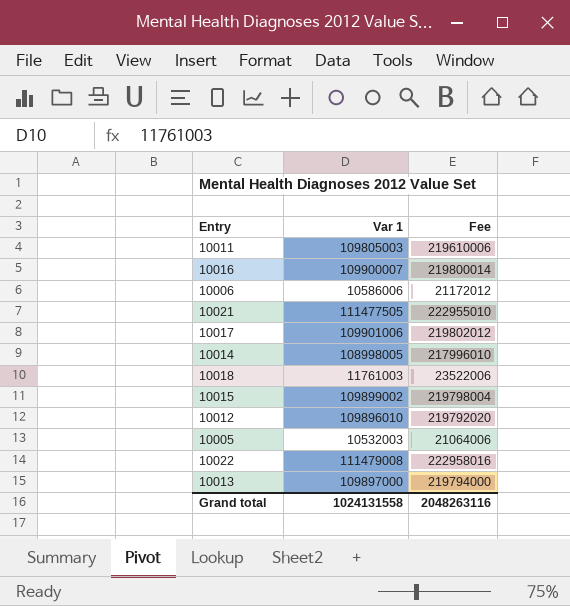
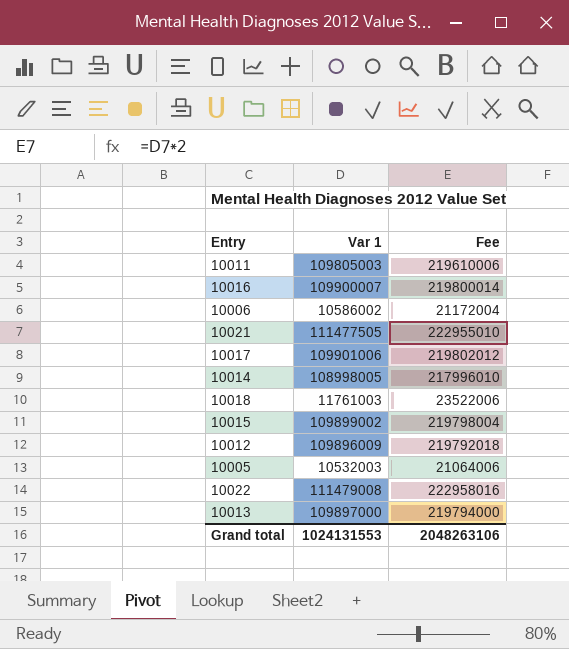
10006 | Var 1: 10586006 -> 10586002
10006 | Fee: 21172012 -> 21172004
10012 | Var 1: 109896010 -> 109896009
10012 | Fee: 219792020 -> 219792018
Grand total | Var 1: 1024131558 -> 1024131553
Grand total | Fee: 2048263116 -> 2048263106

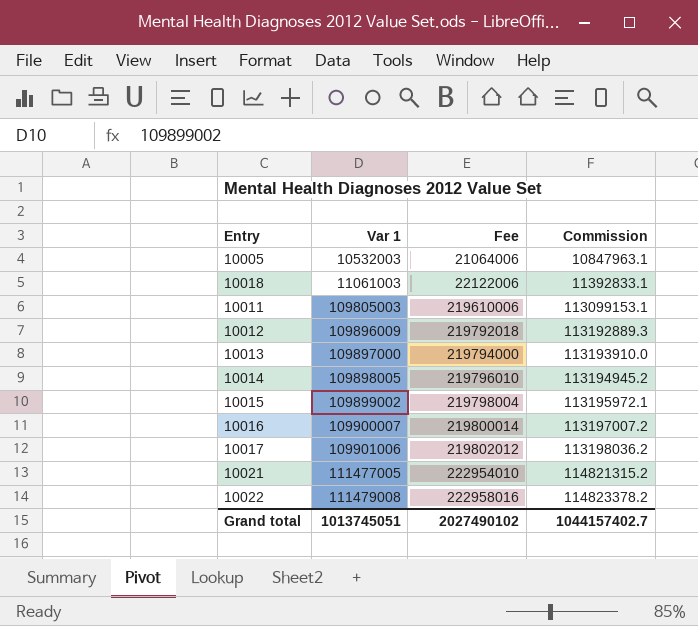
row order: none -> Var 1 ascending
column Commission | formula: none -> [Var 1] * 1.03
row 10006: 10586002 | 21172004 -> none
10018 | Var 1: 11761003 -> 11061003
10018 | Fee: 23522006 -> 22122006
10014 | Var 1: 108998005 -> 109898005
10014 | Fee: 217996010 -> 219796010
10021 | Var 1: 111477505 -> 111477005
10021 | Fee: 222955010 -> 222954010
Grand total | Var 1: 1024131553 -> 1013745051
Grand total | Fee: 2048263106 -> 2027490102

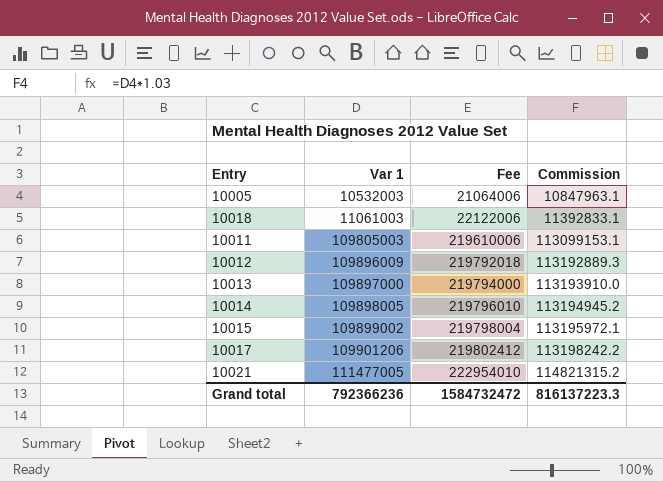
row 10016: 109900007 | 219800014 | 113197007.2 -> none
row 10022: 111479008 | 222958016 | 114823378.2 -> none
10017 | Var 1: 109901006 -> 109901206
10017 | Fee: 219802012 -> 219802412
10017 | Commission: 113198036.2 -> 113198242.2
Grand total | Var 1: 1013745051 -> 792366236
Grand total | Fee: 2027490102 -> 1584732472
Grand total | Commission: 1044157402.7 -> 816137223.3

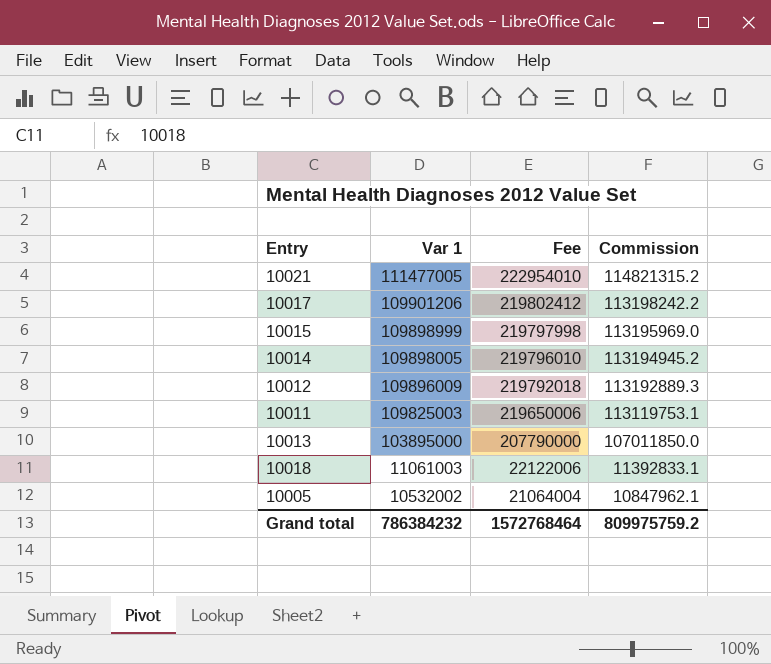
row order: Var 1 ascending -> Var 1 descending
10015 | Var 1: 109899002 -> 109898999
10015 | Fee: 219798004 -> 219797998
10015 | Commission: 113195972.1 -> 113195969.0
10011 | Var 1: 109805003 -> 109825003
10011 | Fee: 219610006 -> 219650006
10011 | Commission: 113099153.1 -> 113119753.1
10013 | Var 1: 109897000 -> 103895000
10013 | Fee: 219794000 -> 207790000
10013 | Commission: 113193910.0 -> 107011850.0
10005 | Var 1: 10532003 -> 10532002
10005 | Fee: 21064006 -> 21064004
10005 | Commission: 10847963.1 -> 10847962.1
Grand total | Var 1: 792366236 -> 786384232
Grand total | Fee: 1584732472 -> 1572768464
Grand total | Commission: 816137223.3 -> 809975759.2

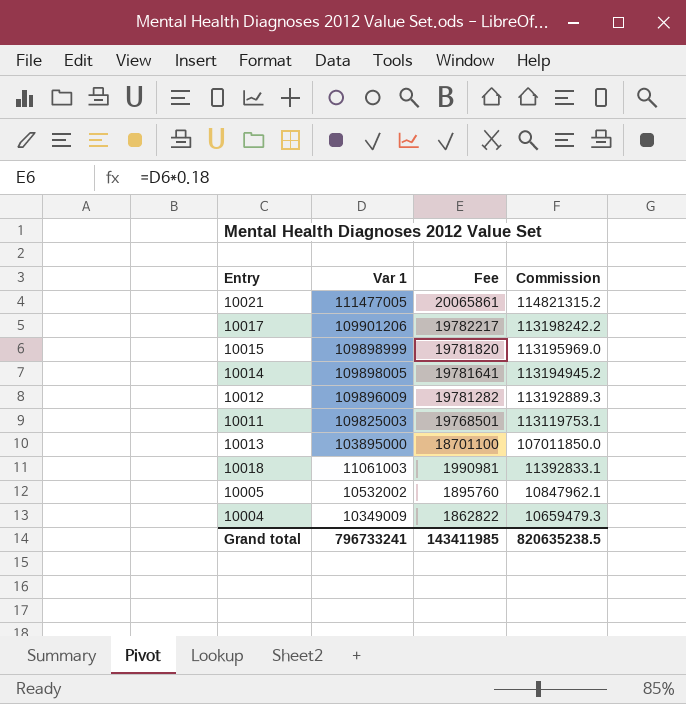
column Fee | formula: [Var 1] * 2 -> [Var 1] * 0.18
row 10004: none -> 10349009 | 1862822 | 10659479.3
Grand total | Var 1: 786384232 -> 796733241
Grand total | Fee: 1572768464 -> 143411985
Grand total | Commission: 809975759.2 -> 820635238.5

